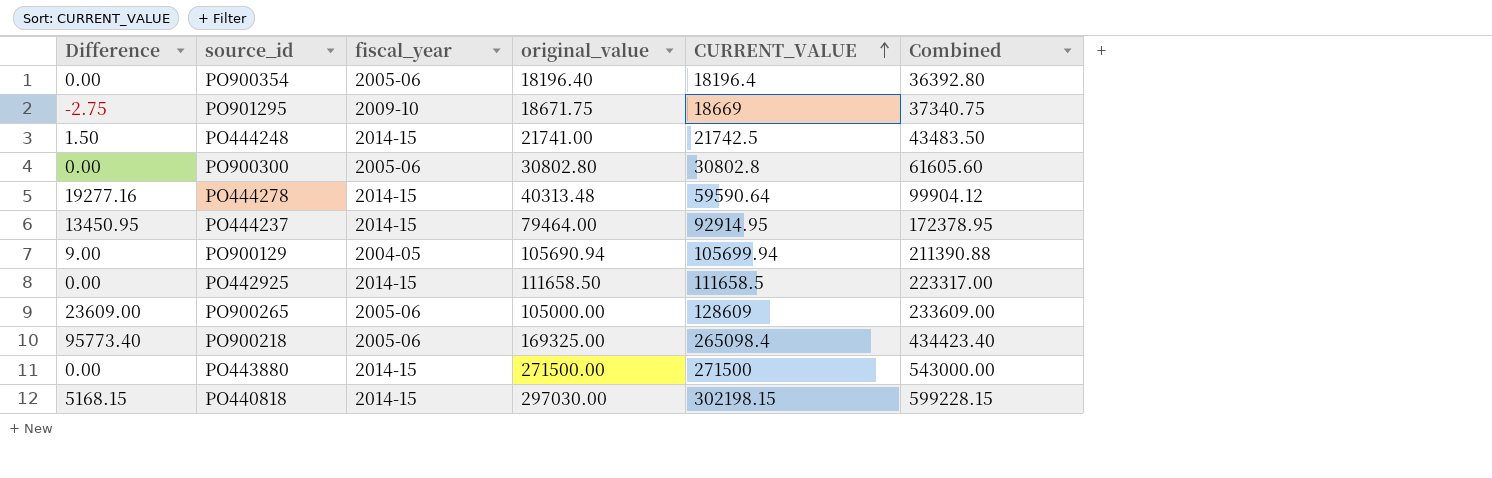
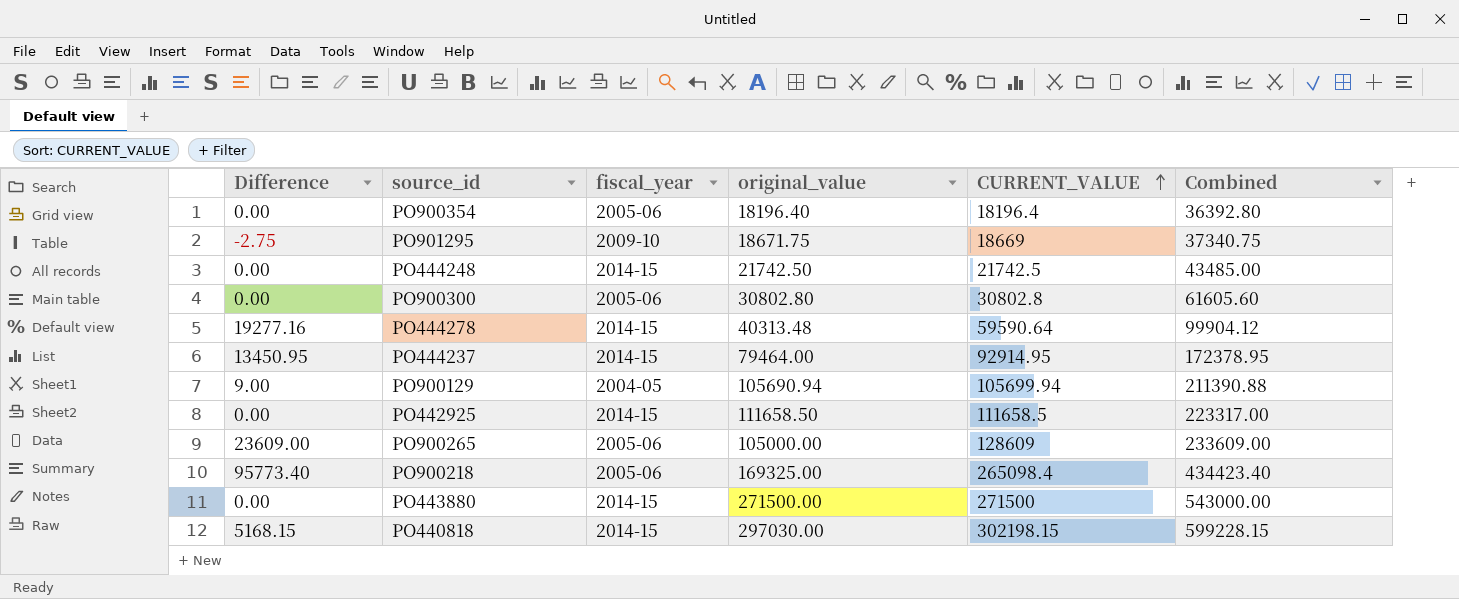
PO444248 | Difference: 1.50 -> 0.00
PO444248 | original_value: 21741.00 -> 21742.50
PO444248 | Combined: 43483.50 -> 43485.00

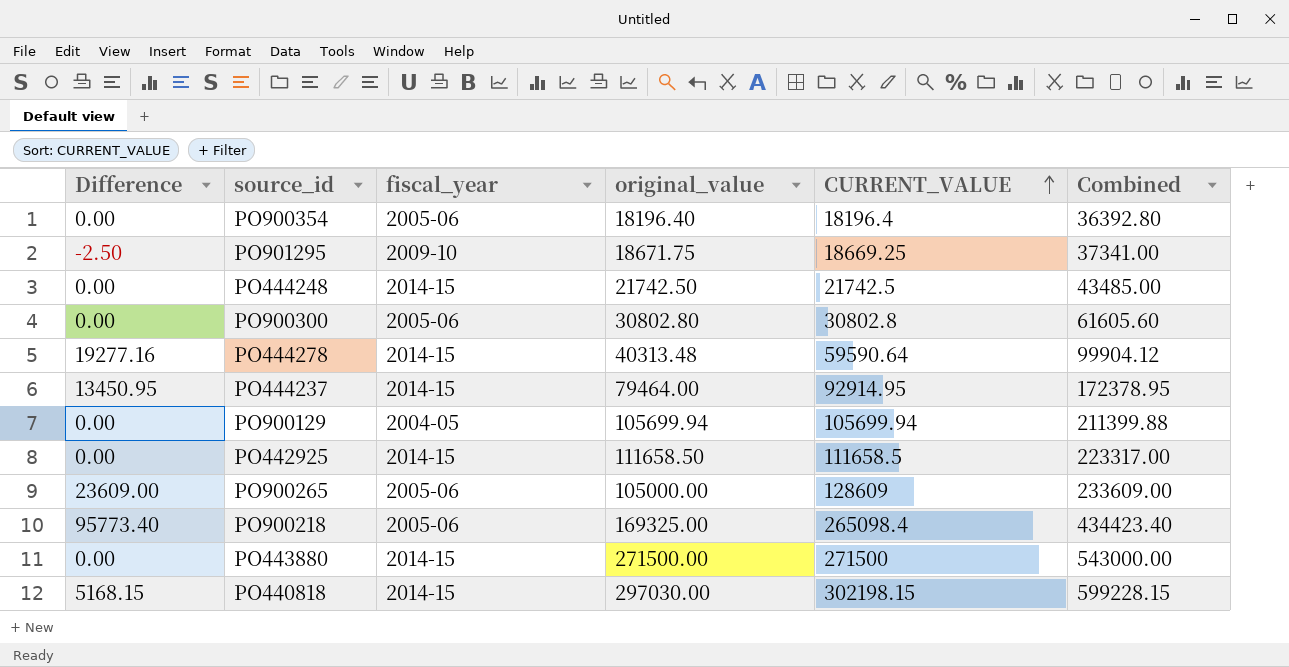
PO901295 | Difference: -2.75 -> -2.50
PO901295 | CURRENT_VALUE: 18669 -> 18669.25
PO901295 | Combined: 37340.75 -> 37341.00
PO900129 | Difference: 9.00 -> 0.00
PO900129 | original_value: 105690.94 -> 105699.94
PO900129 | Combined: 211390.88 -> 211399.88

